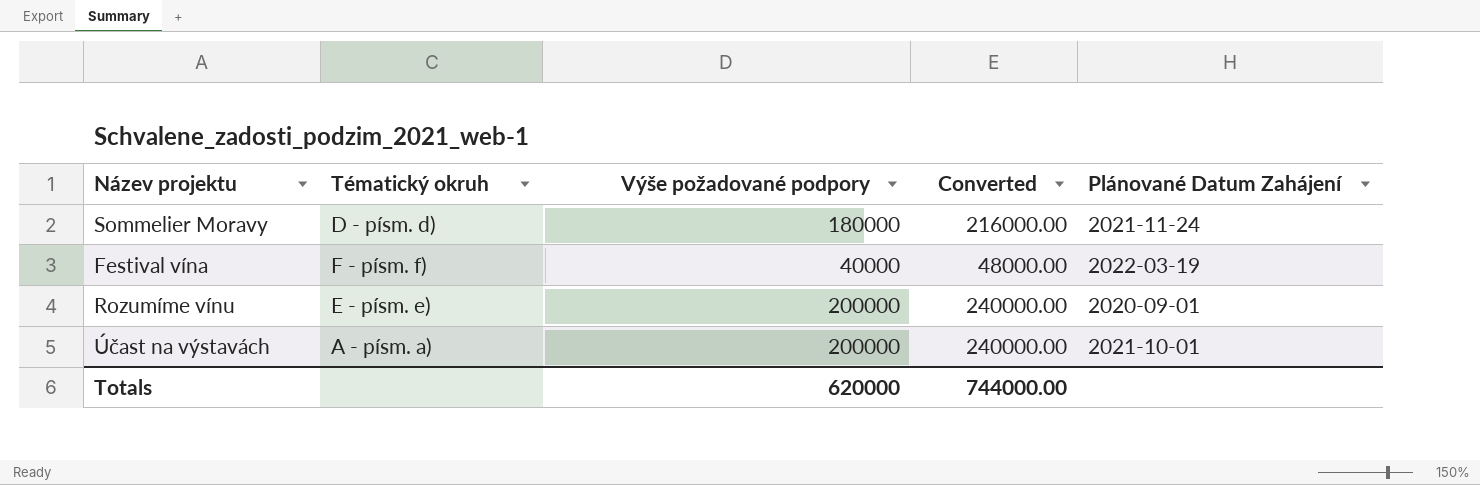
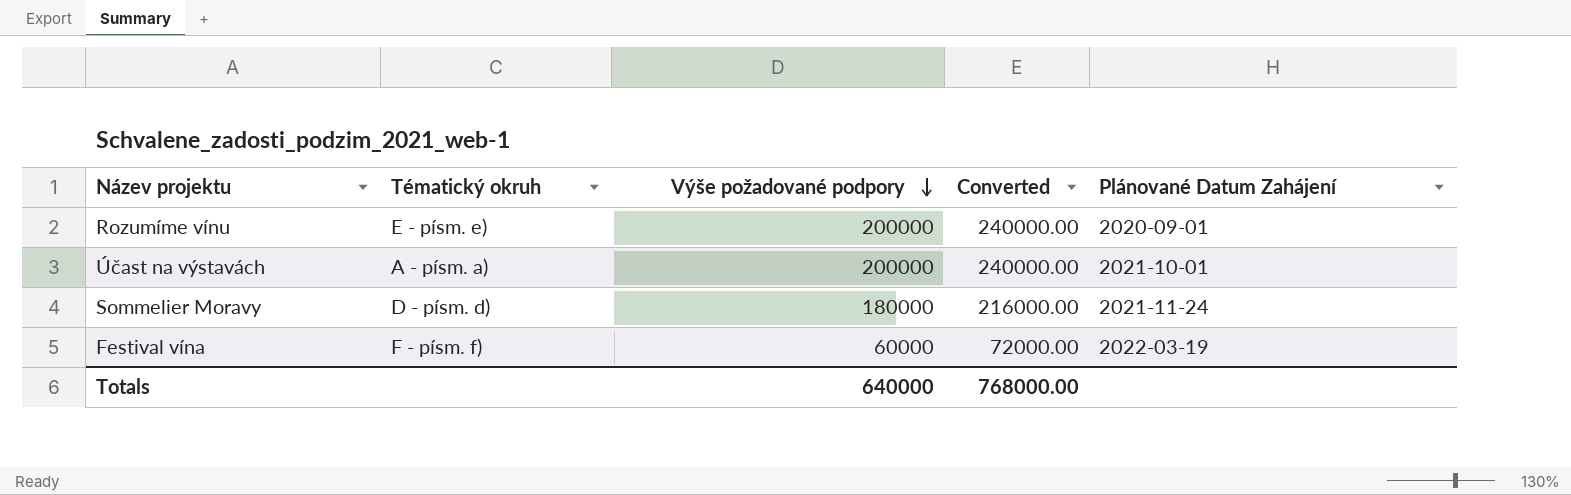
row order: none -> Výše požadované podpory descending
Festival vína | Výše požadované podpory: 40000 -> 60000
Festival vína | Converted: 48000.00 -> 72000.00
Totals | Výše požadované podpory: 620000 -> 640000
Totals | Converted: 744000.00 -> 768000.00

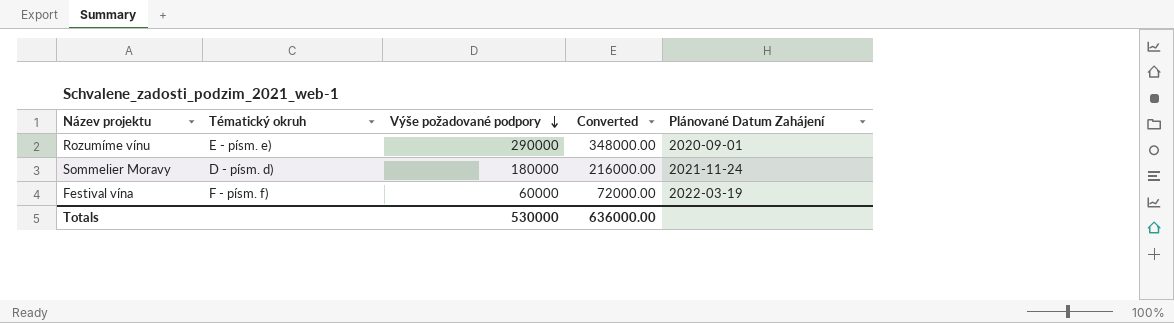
row Účast na výstavách: A - písm. a) | 200000 | 240000.00 | 2021-10-01 -> none
Rozumíme vínu | Výše požadované podpory: 200000 -> 290000
Rozumíme vínu | Converted: 240000.00 -> 348000.00
Totals | Výše požadované podpory: 640000 -> 530000
Totals | Converted: 768000.00 -> 636000.00

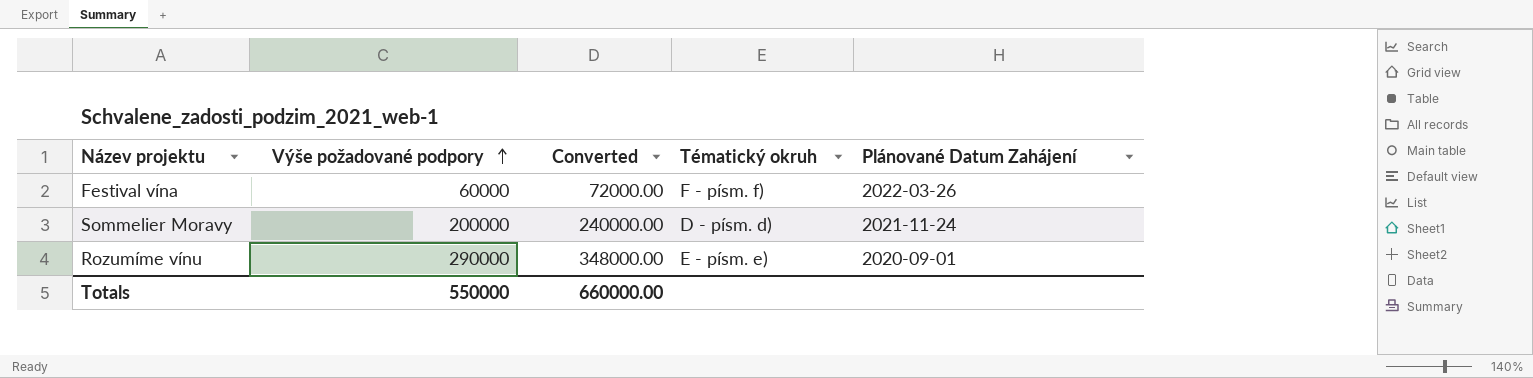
row order: Výše požadované podpory descending -> Výše požadované podpory ascending
column Tématický okruh | position: 2 -> 4
Festival vína | Plánované Datum Zahájení: 2022-03-19 -> 2022-03-26
Sommelier Moravy | Výše požadované podpory: 180000 -> 200000
Sommelier Moravy | Converted: 216000.00 -> 240000.00
Totals | Výše požadované podpory: 530000 -> 550000
Totals | Converted: 636000.00 -> 660000.00

